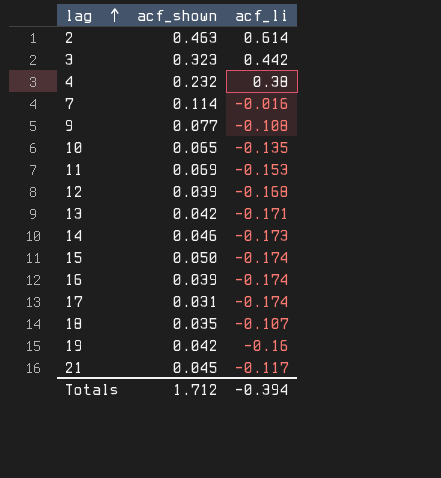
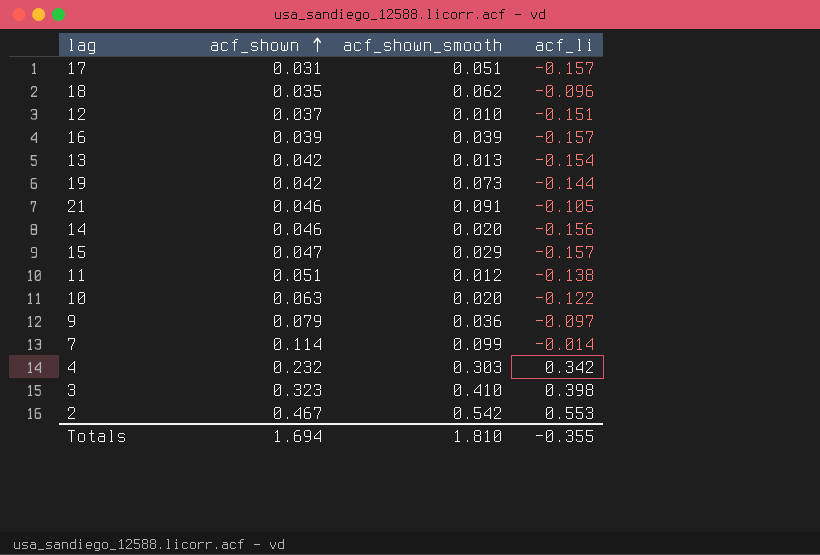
row order: lag ascending -> acf_shown ascending
column acf_shown_smooth | position: none -> 3
17 | acf_li: -0.174 -> -0.157
18 | acf_li: -0.107 -> -0.096
12 | acf_shown: 0.039 -> 0.037
12 | acf_li: -0.168 -> -0.151
16 | acf_li: -0.174 -> -0.157
13 | acf_li: -0.171 -> -0.154
19 | acf_li: -0.16 -> -0.144
21 | acf_shown: 0.045 -> 0.046
21 | acf_li: -0.117 -> -0.105
14 | acf_li: -0.173 -> -0.156
15 | acf_shown: 0.050 -> 0.047
15 | acf_li: -0.174 -> -0.157
11 | acf_shown: 0.069 -> 0.051
11 | acf_li: -0.153 -> -0.138
10 | acf_shown: 0.065 -> 0.063
10 | acf_li: -0.135 -> -0.122
9 | acf_shown: 0.077 -> 0.079
9 | acf_li: -0.108 -> -0.097
7 | acf_li: -0.016 -> -0.014
4 | acf_li: 0.38 -> 0.342
3 | acf_li: 0.442 -> 0.398
2 | acf_shown: 0.463 -> 0.467
2 | acf_li: 0.614 -> 0.553
Totals | acf_shown: 1.712 -> 1.694
Totals | acf_li: -0.394 -> -0.355

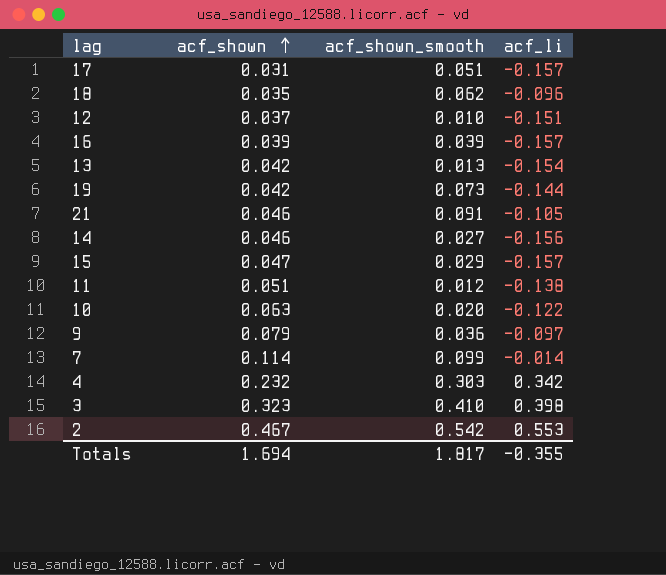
14 | acf_shown_smooth: 0.020 -> 0.027
Totals | acf_shown_smooth: 1.810 -> 1.817

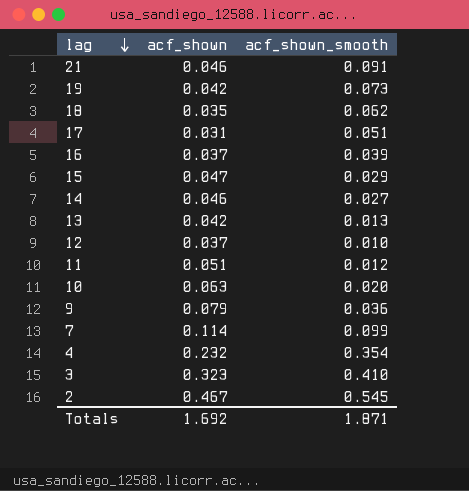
row order: acf_shown ascending -> lag descending
column acf_li | position: 4 -> none
16 | acf_shown: 0.039 -> 0.037
4 | acf_shown_smooth: 0.303 -> 0.354
2 | acf_shown_smooth: 0.542 -> 0.545
Totals | acf_shown: 1.694 -> 1.692
Totals | acf_shown_smooth: 1.817 -> 1.871

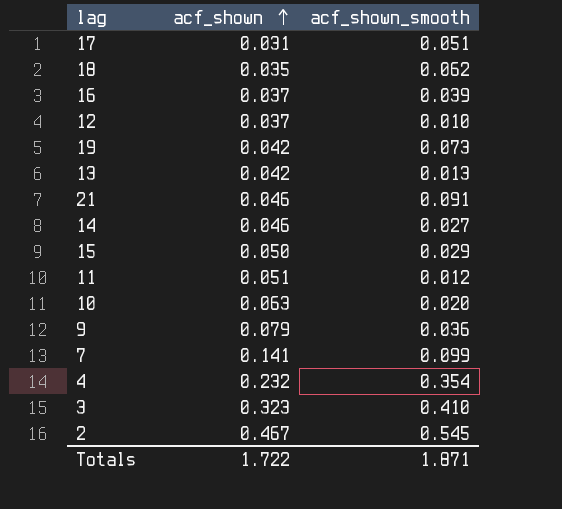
row order: lag descending -> acf_shown ascending
15 | acf_shown: 0.047 -> 0.050
7 | acf_shown: 0.114 -> 0.141
Totals | acf_shown: 1.692 -> 1.722

